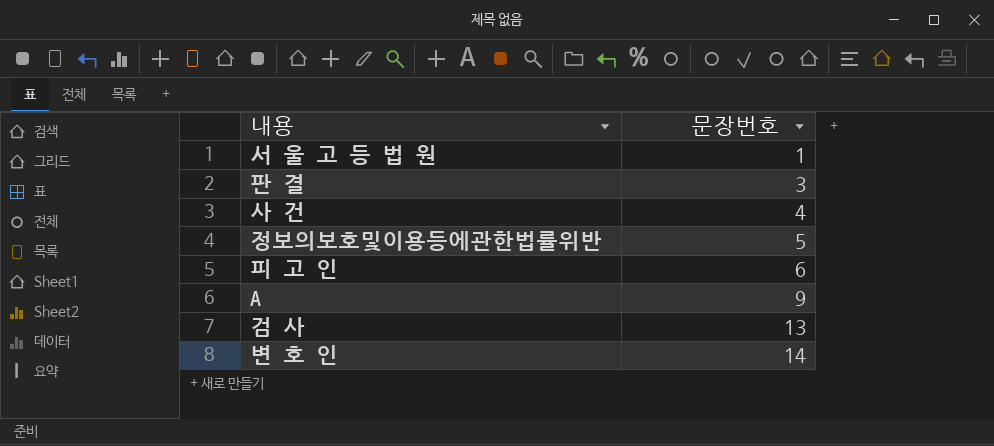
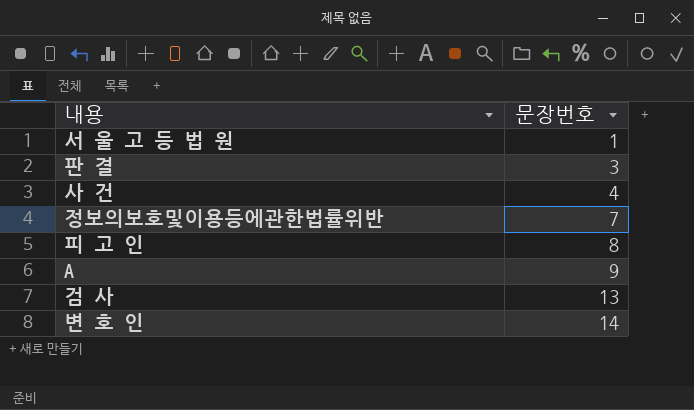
정보의보호및이용등에관한법률위반 | 문장번호: 5 -> 7
피 고 인 | 문장번호: 6 -> 8

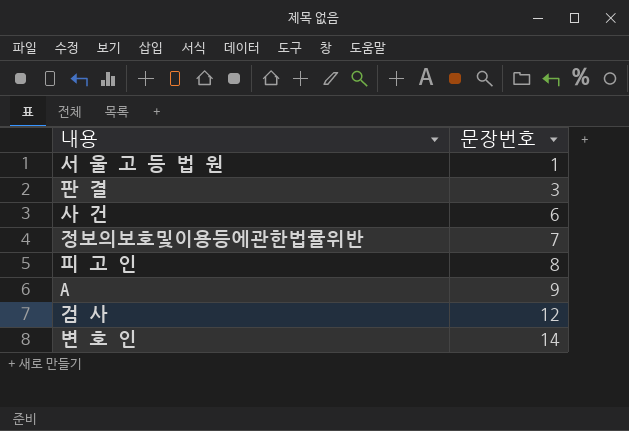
사 건 | 문장번호: 4 -> 6
검 사 | 문장번호: 13 -> 12

